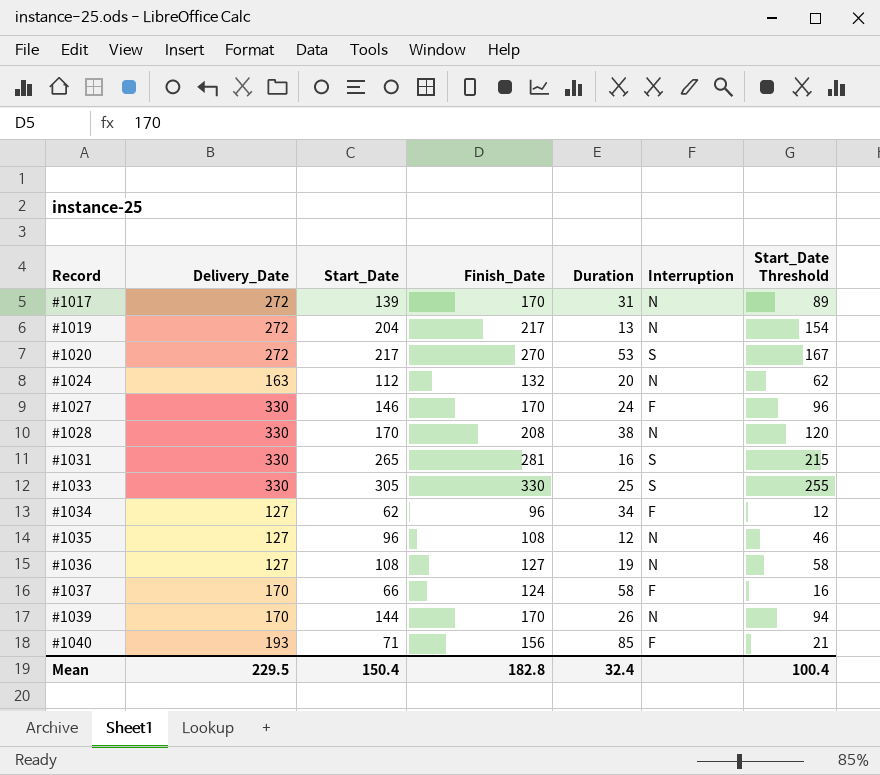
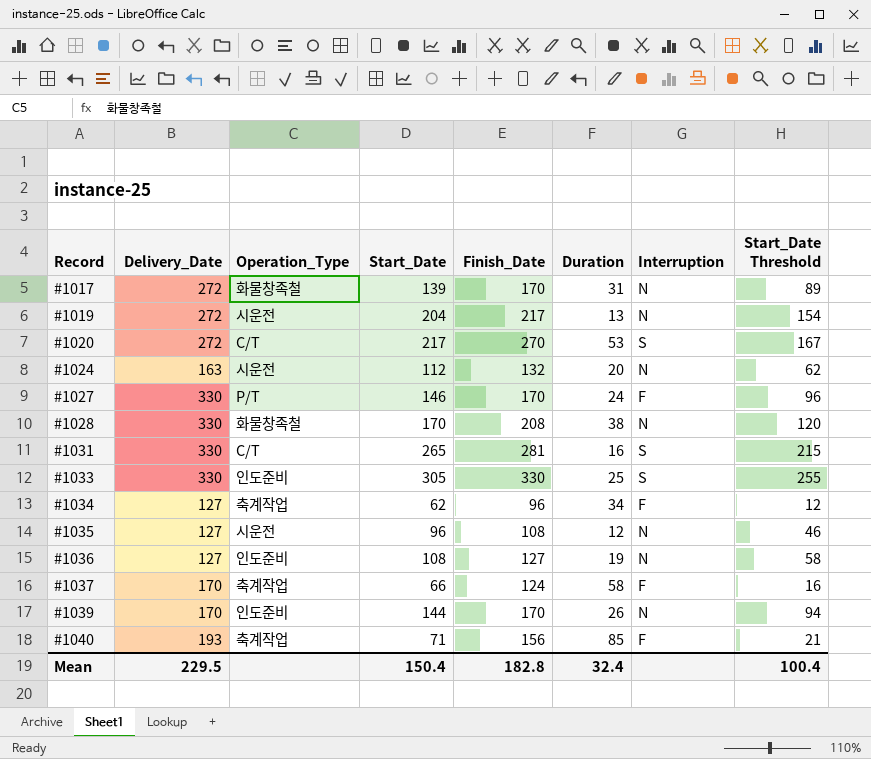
column Operation_Type | position: none -> 3

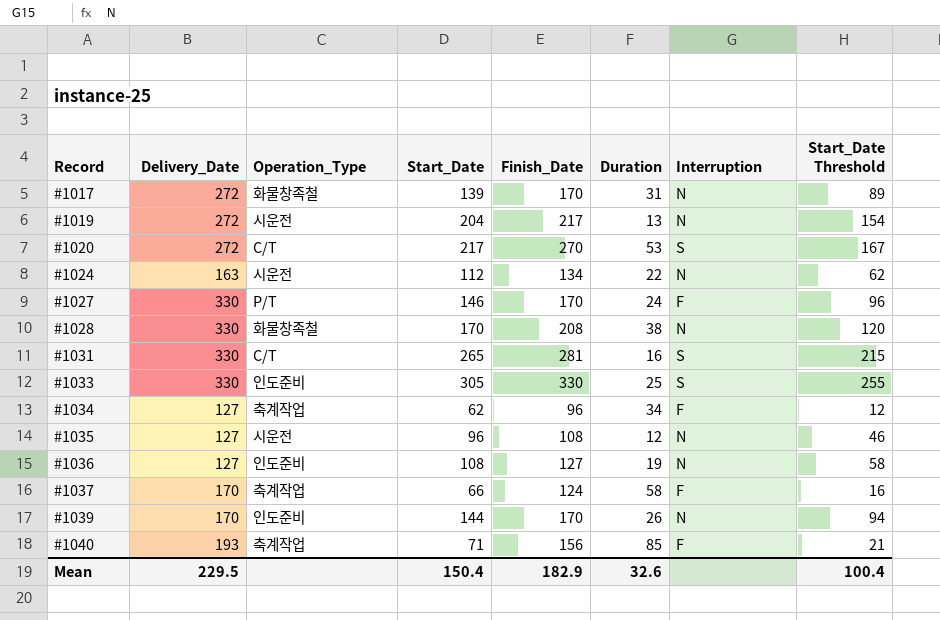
#1024 | Finish_Date: 132 -> 134
#1024 | Duration: 20 -> 22
Mean | Finish_Date: 182.8 -> 182.9
Mean | Duration: 32.4 -> 32.6

